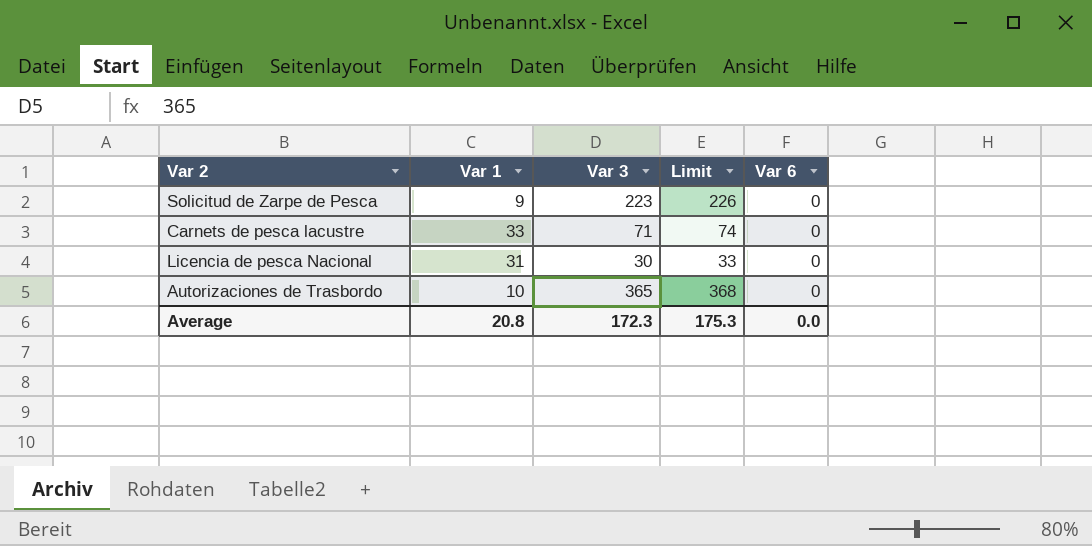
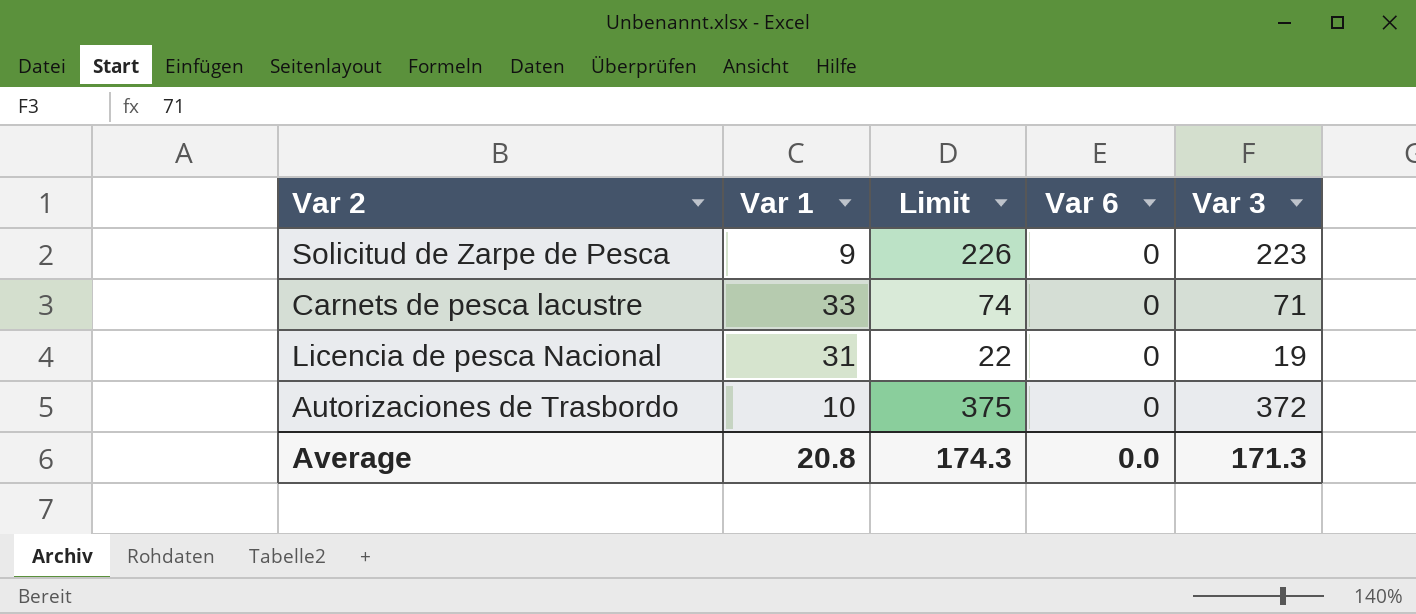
column Var 3 | position: 3 -> 5
Licencia de pesca Nacional | Limit: 33 -> 22
Licencia de pesca Nacional | Var 3: 30 -> 19
Autorizaciones de Trasbordo | Limit: 368 -> 375
Autorizaciones de Trasbordo | Var 3: 365 -> 372
Average | Limit: 175.3 -> 174.3
Average | Var 3: 172.3 -> 171.3

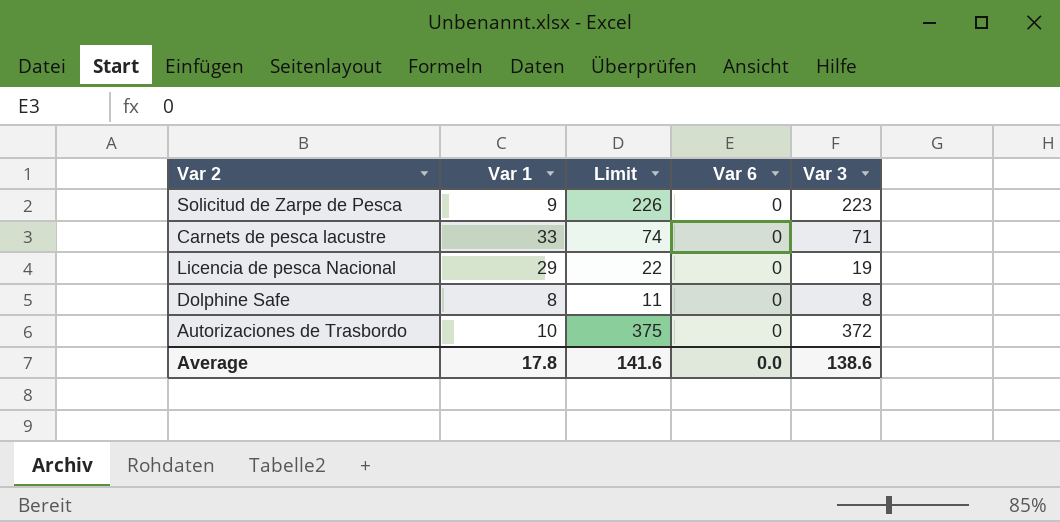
Licencia de pesca Nacional | Var 1: 31 -> 29
row Dolphine Safe: none -> 8 | 11 | 0 | 8
Average | Var 1: 20.8 -> 17.8
Average | Limit: 174.3 -> 141.6
Average | Var 3: 171.3 -> 138.6

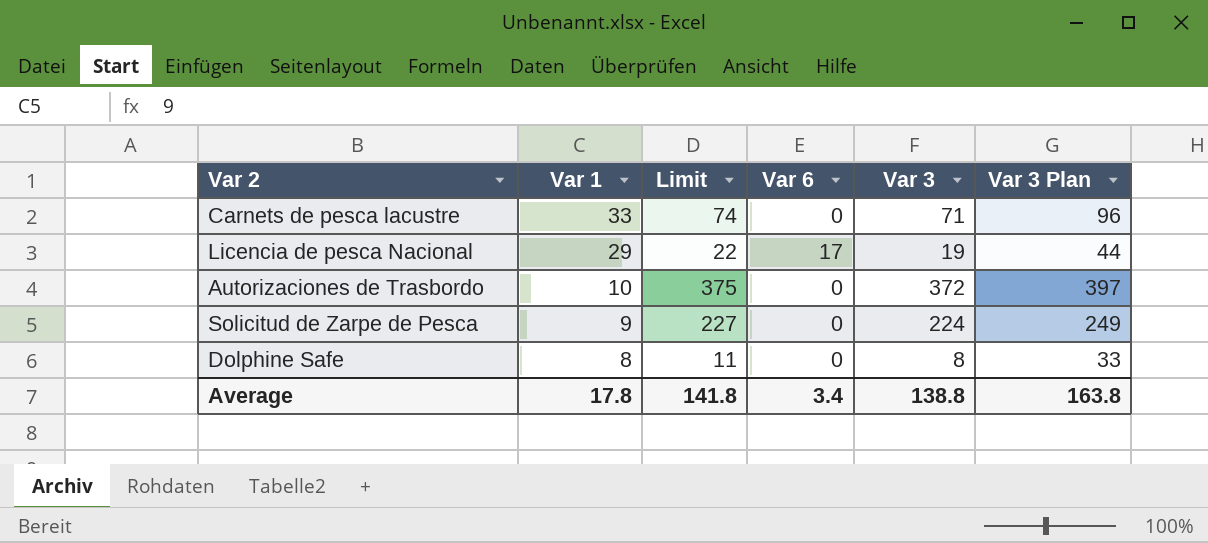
row order: none -> Var 1 descending
column Var 3 Plan | formula: none -> [Var 3] + 25
Licencia de pesca Nacional | Var 6: 0 -> 17
Solicitud de Zarpe de Pesca | Limit: 226 -> 227
Solicitud de Zarpe de Pesca | Var 3: 223 -> 224
Average | Limit: 141.6 -> 141.8
Average | Var 6: 0.0 -> 3.4
Average | Var 3: 138.6 -> 138.8

